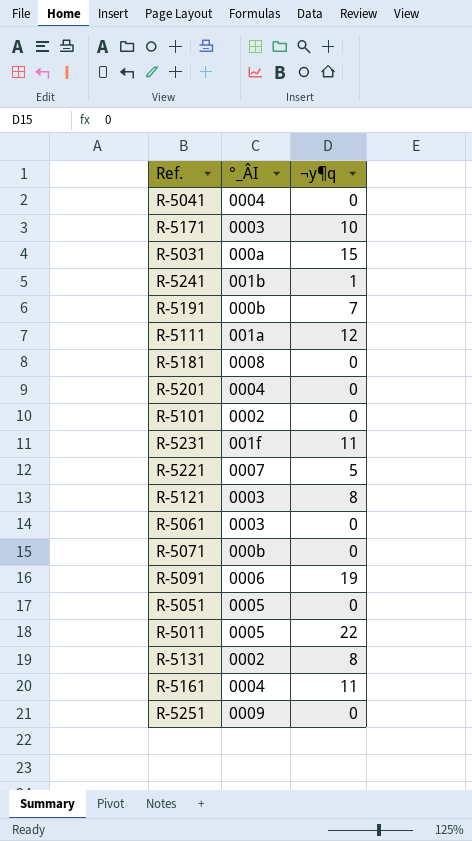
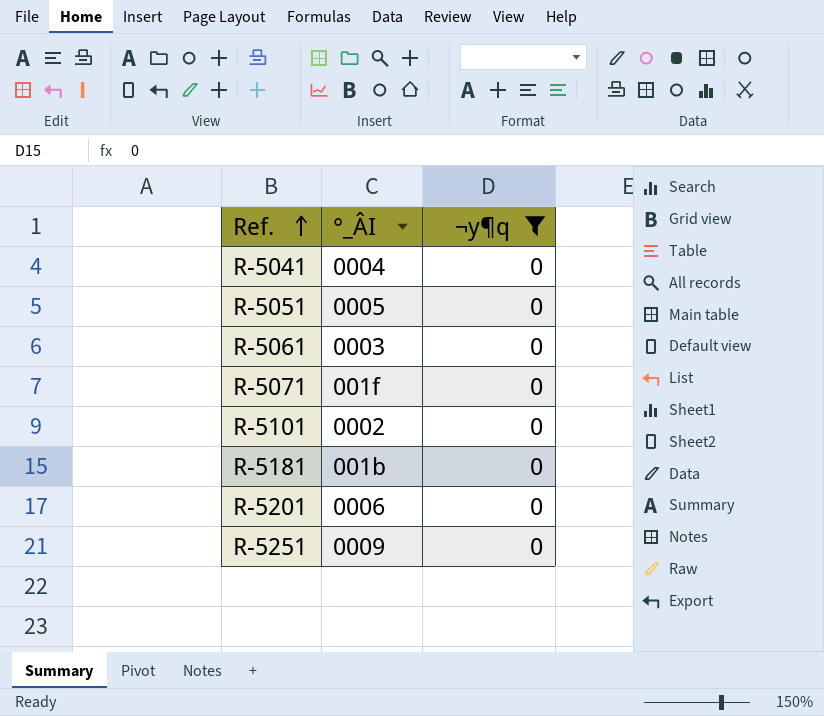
filter: none -> ¬y¶q = 0
row order: none -> Ref. ascending
R-5071 | °_ÂI: 000b -> 001f
R-5181 | °_ÂI: 0008 -> 001b
R-5201 | °_ÂI: 0004 -> 0006

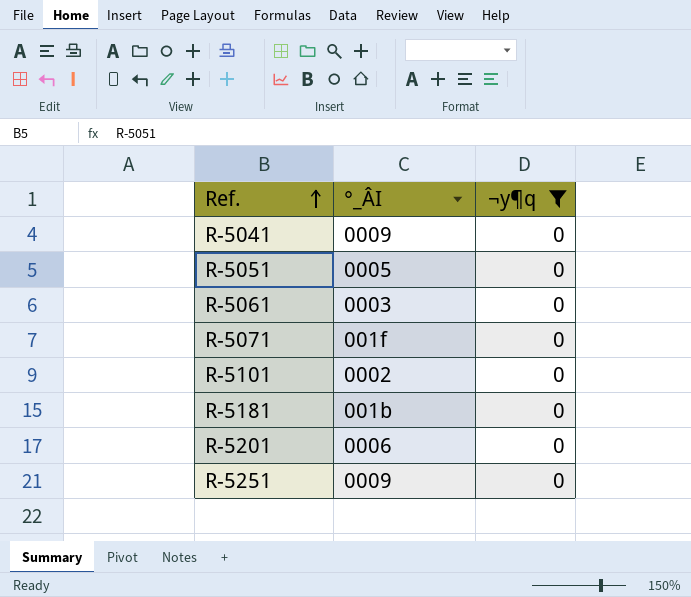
R-5041 | °_ÂI: 0004 -> 0009

